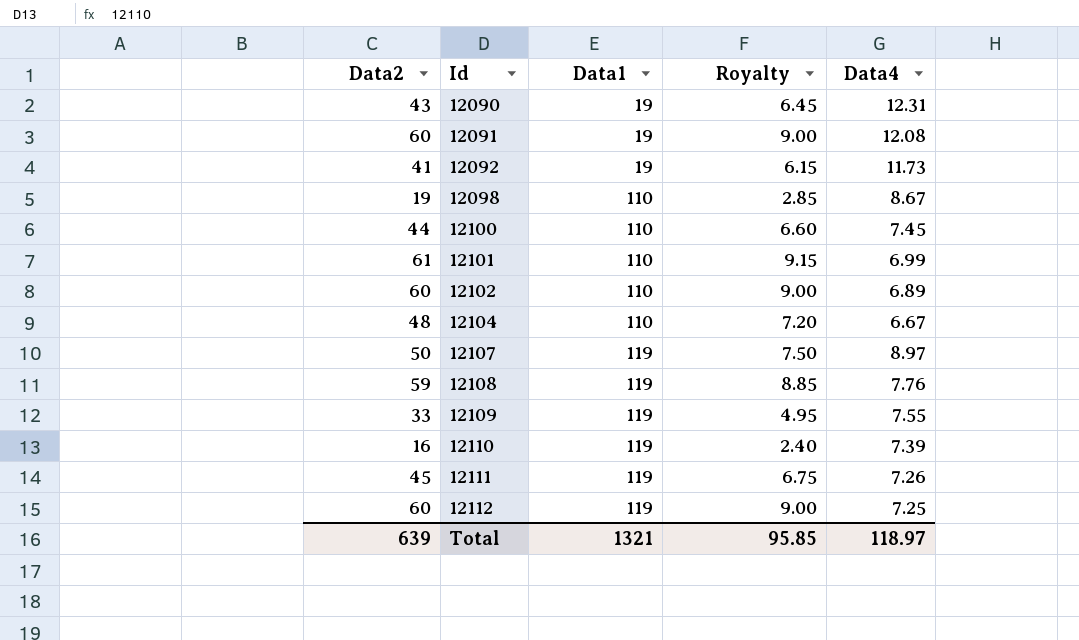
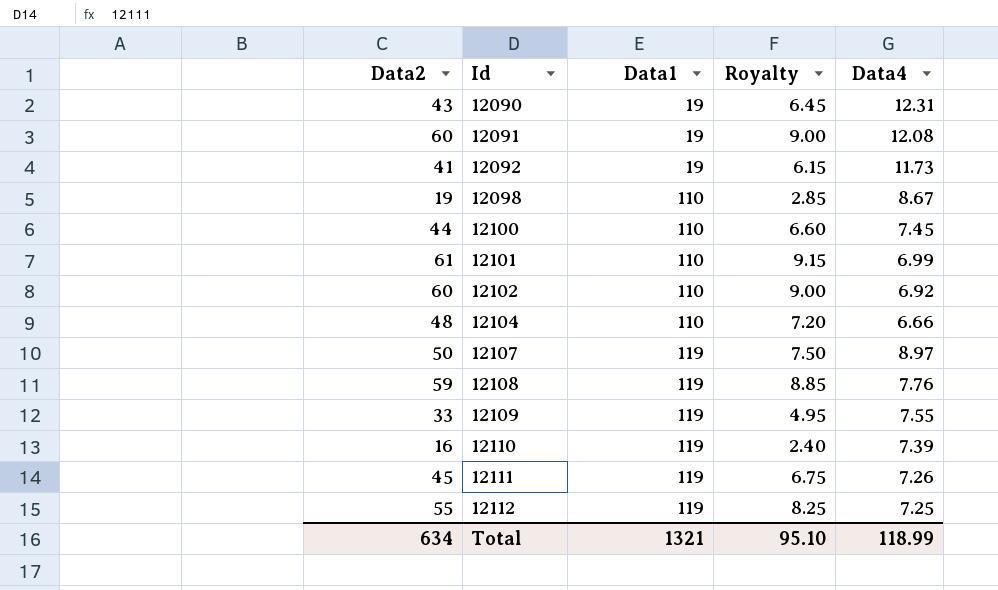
12102 | Data4: 6.89 -> 6.92
12104 | Data4: 6.67 -> 6.66
12112 | Data2: 60 -> 55
12112 | Royalty: 9.00 -> 8.25
Total | Data2: 639 -> 634
Total | Royalty: 95.85 -> 95.10
Total | Data4: 118.97 -> 118.99

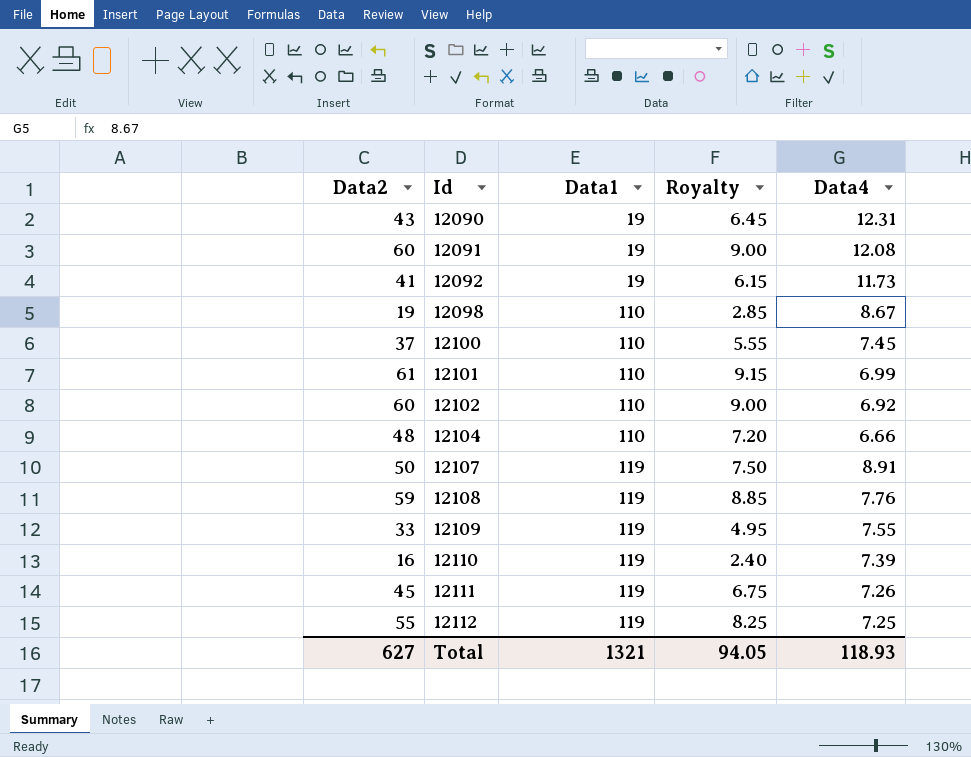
12100 | Data2: 44 -> 37
12100 | Royalty: 6.60 -> 5.55
12107 | Data4: 8.97 -> 8.91
Total | Data2: 634 -> 627
Total | Royalty: 95.10 -> 94.05
Total | Data4: 118.99 -> 118.93

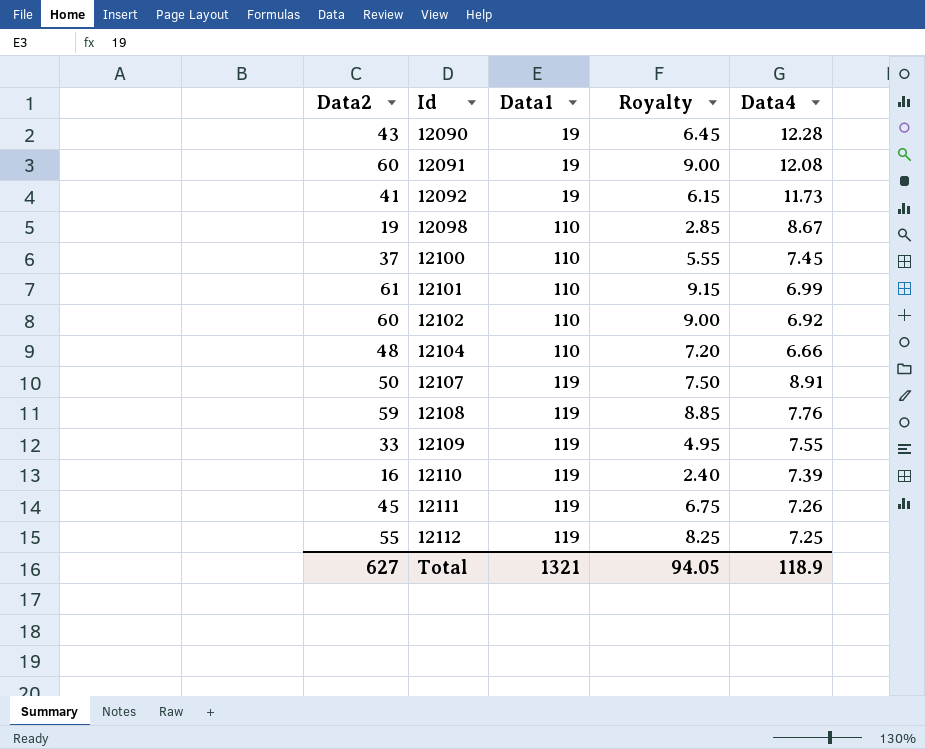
12090 | Data4: 12.31 -> 12.28
Total | Data4: 118.93 -> 118.9

